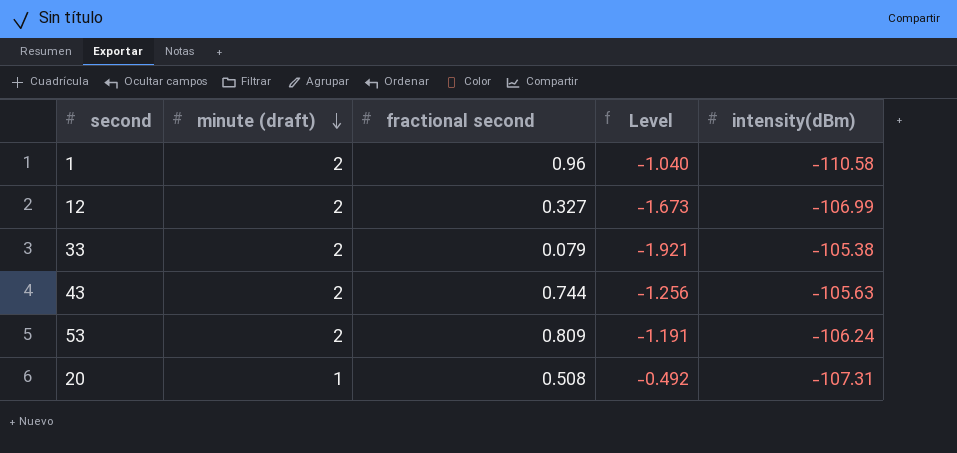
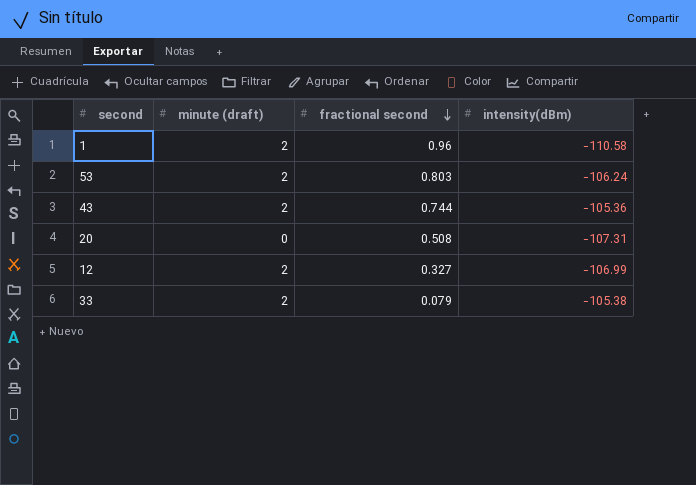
row order: minute (draft) descending -> fractional second descending
column Level | formula: [fractional second] - [minute (draft)] -> none
53 | fractional second: 0.809 -> 0.803
43 | intensity(dBm): -105.63 -> -105.36
20 | minute (draft): 1 -> 0

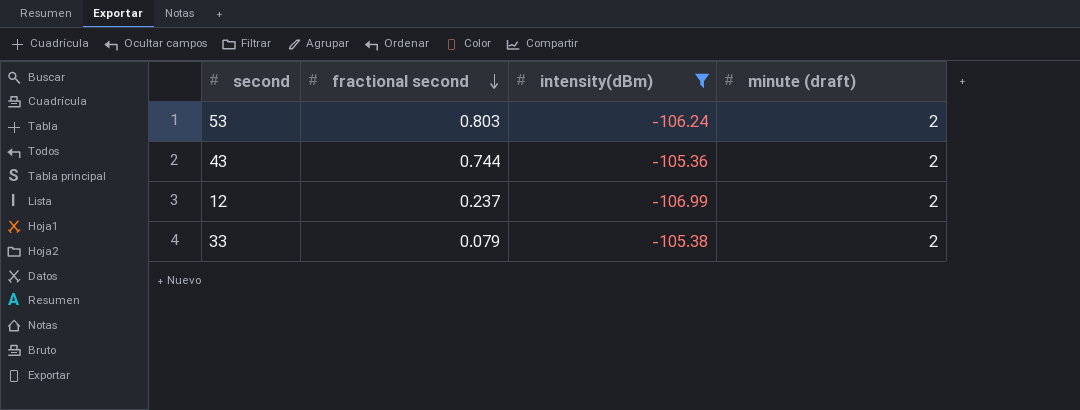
filter: none -> intensity(dBm) >= -106.99
column minute (draft) | position: 2 -> 4
12 | fractional second: 0.327 -> 0.237

